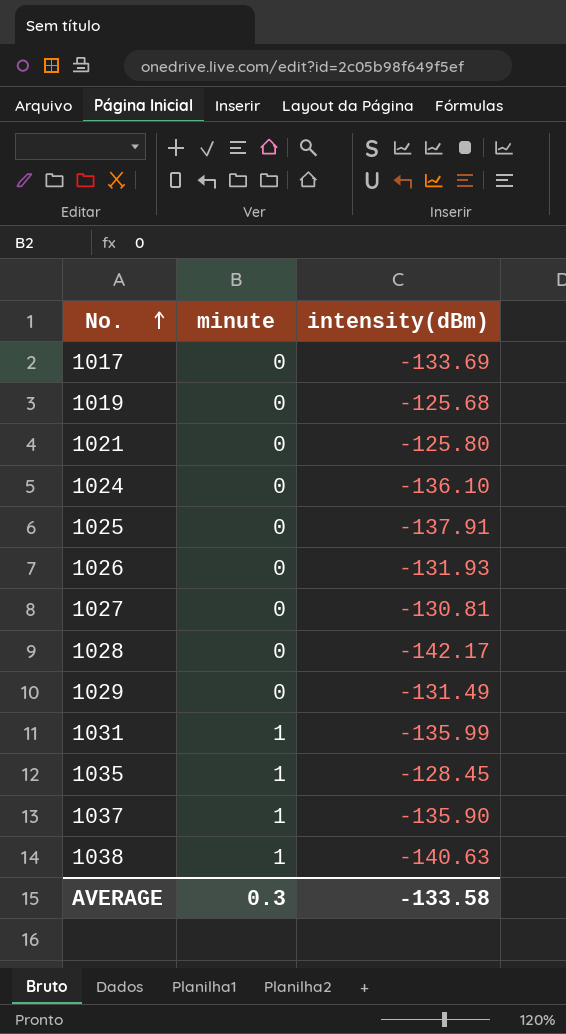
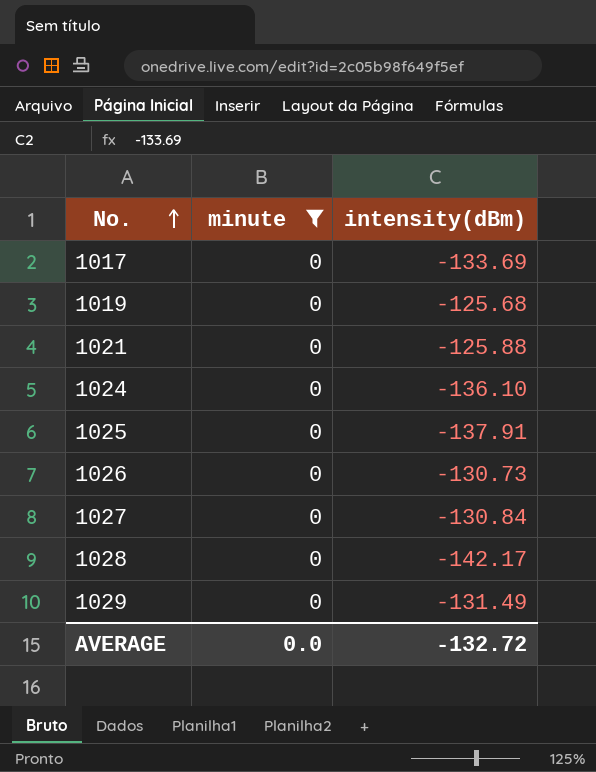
filter: none -> minute = 0
1021 | intensity(dBm): -125.80 -> -125.88
1026 | intensity(dBm): -131.93 -> -130.73
1027 | intensity(dBm): -130.81 -> -130.84
AVERAGE | minute: 0.3 -> 0.0
AVERAGE | intensity(dBm): -133.58 -> -132.72

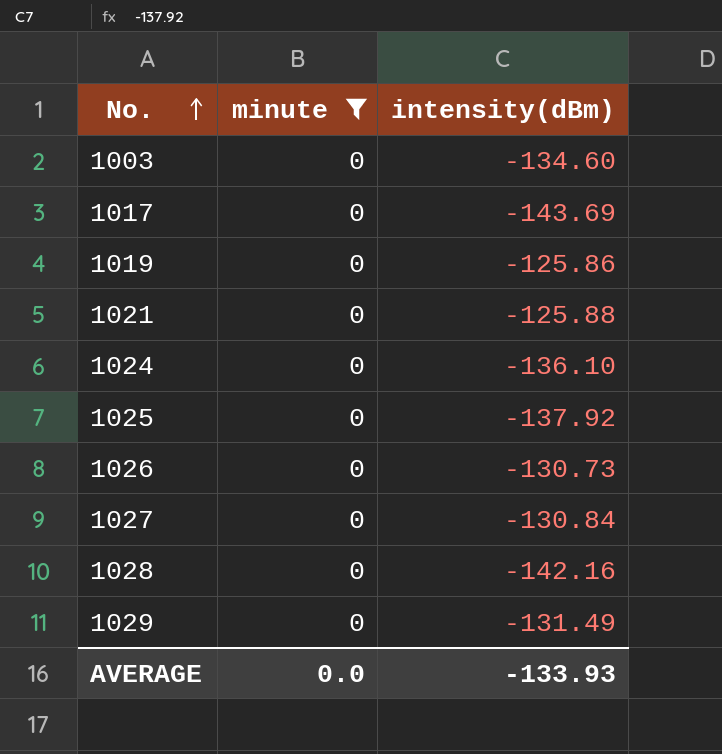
row 1003: none -> 0 | -134.60
1017 | intensity(dBm): -133.69 -> -143.69
1019 | intensity(dBm): -125.68 -> -125.86
1025 | intensity(dBm): -137.91 -> -137.92
1028 | intensity(dBm): -142.17 -> -142.16
AVERAGE | intensity(dBm): -132.72 -> -133.93

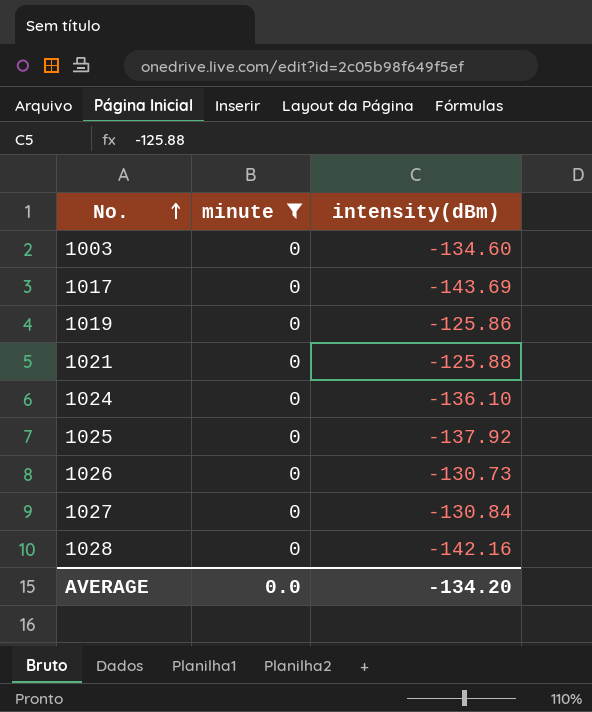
row 1029: 0 | -131.49 -> none
AVERAGE | intensity(dBm): -133.93 -> -134.20

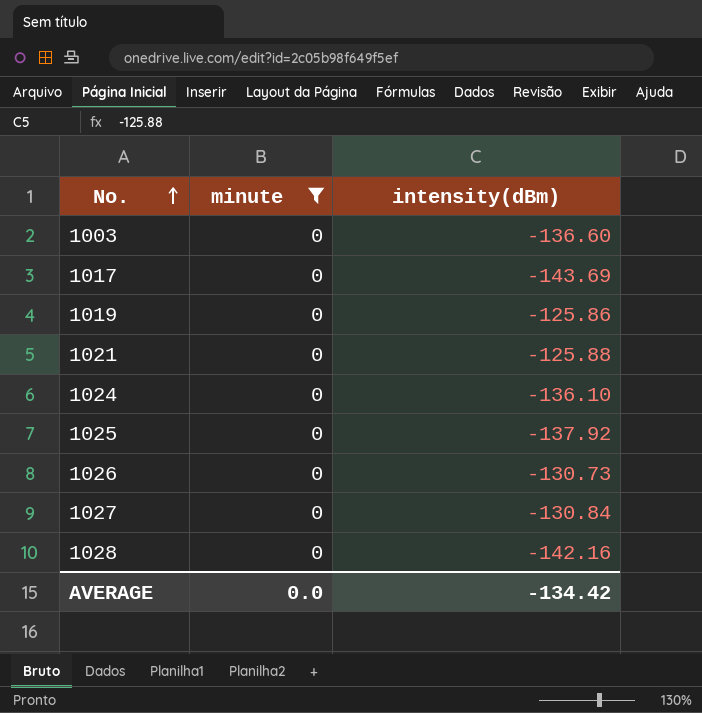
1003 | intensity(dBm): -134.60 -> -136.60
AVERAGE | intensity(dBm): -134.20 -> -134.42

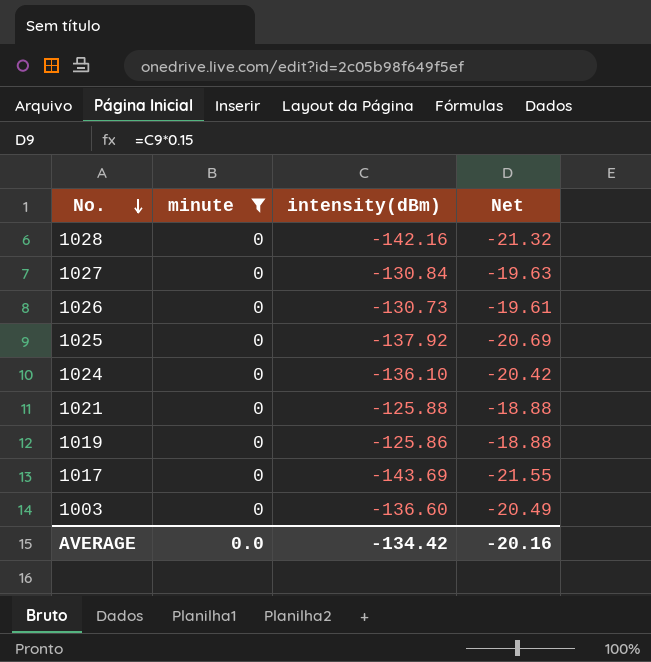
row order: No. ascending -> No. descending
column Net | formula: none -> [intensity(dBm)] * 0.15

